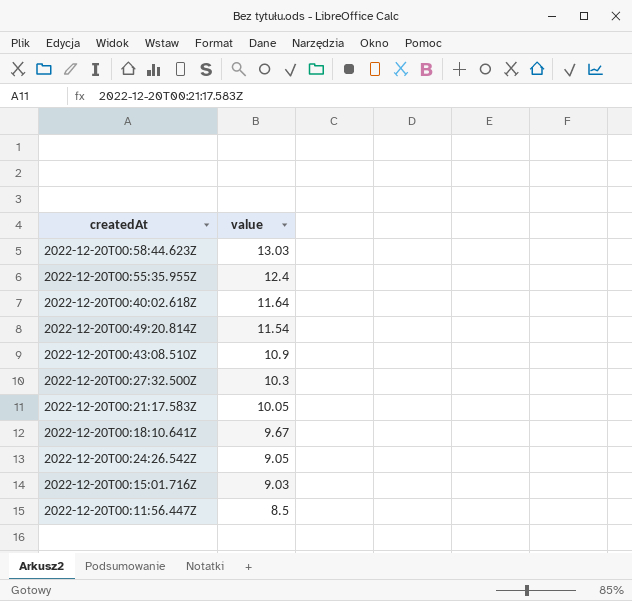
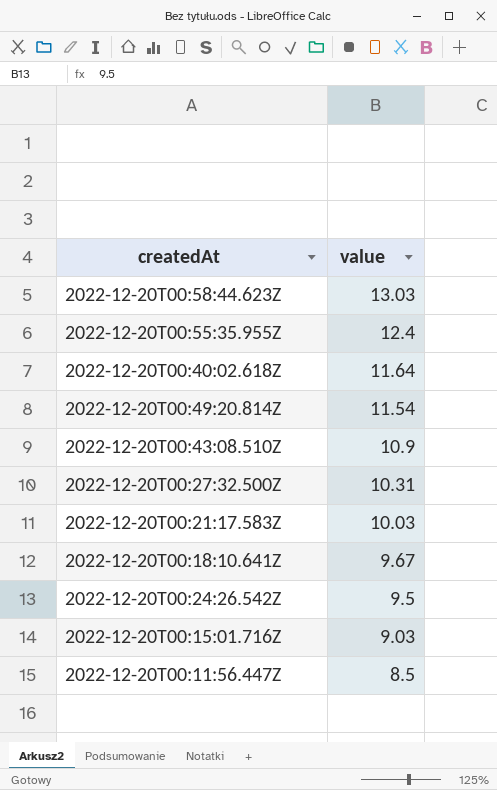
2022-12-20T00:27:32.500Z | value: 10.3 -> 10.31
2022-12-20T00:21:17.583Z | value: 10.05 -> 10.03
2022-12-20T00:24:26.542Z | value: 9.05 -> 9.5

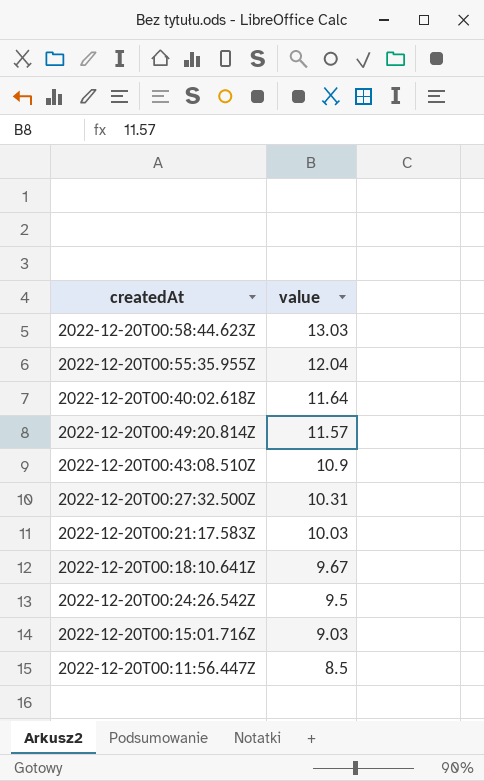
2022-12-20T00:55:35.955Z | value: 12.4 -> 12.04
2022-12-20T00:49:20.814Z | value: 11.54 -> 11.57

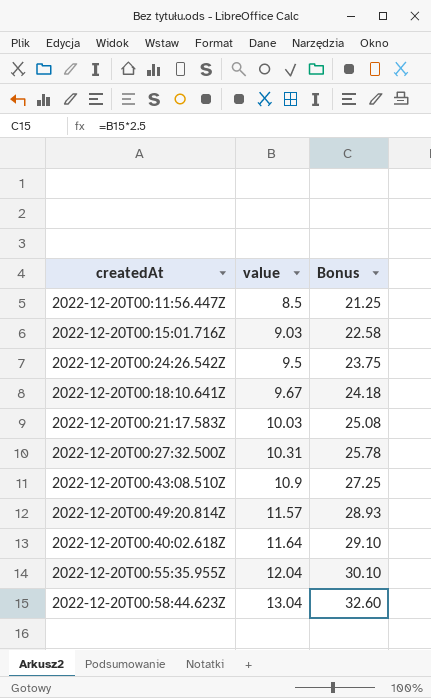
row order: value descending -> value ascending
column Bonus | formula: none -> [value] * 2.5
2022-12-20T00:58:44.623Z | value: 13.03 -> 13.04

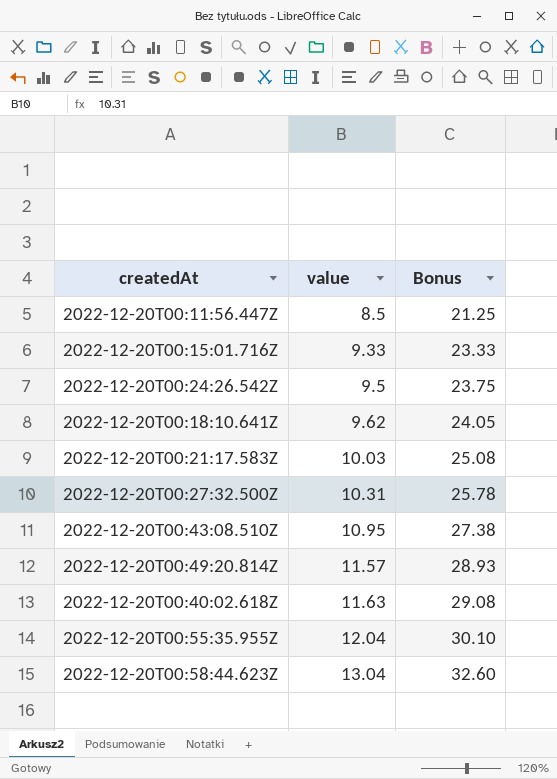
2022-12-20T00:15:01.716Z | value: 9.03 -> 9.33
2022-12-20T00:15:01.716Z | Bonus: 22.58 -> 23.33
2022-12-20T00:18:10.641Z | value: 9.67 -> 9.62
2022-12-20T00:18:10.641Z | Bonus: 24.18 -> 24.05
2022-12-20T00:43:08.510Z | value: 10.9 -> 10.95
2022-12-20T00:43:08.510Z | Bonus: 27.25 -> 27.38
2022-12-20T00:40:02.618Z | value: 11.64 -> 11.63
2022-12-20T00:40:02.618Z | Bonus: 29.10 -> 29.08

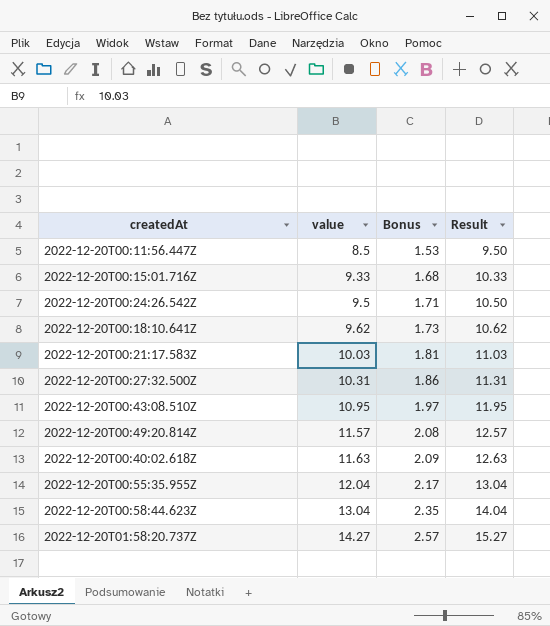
column Bonus | formula: [value] * 2.5 -> [value] * 0.18
column Result | formula: none -> [value] + 1
row 2022-12-20T01:58:20.737Z: none -> 14.27 | 2.57 | 15.27

